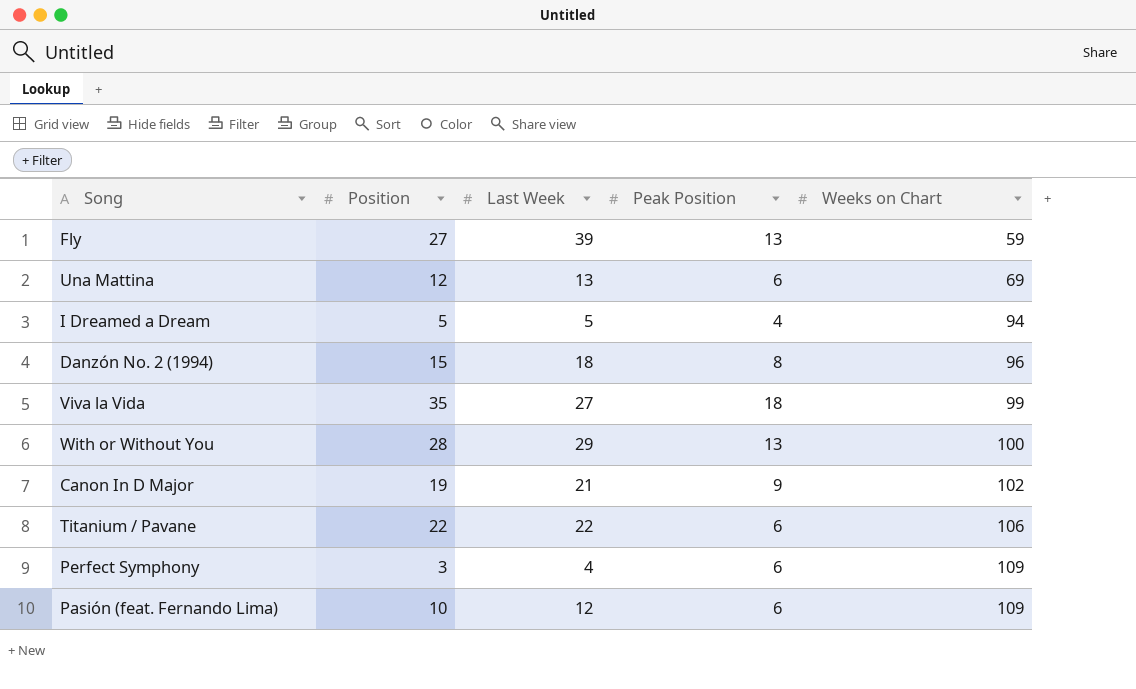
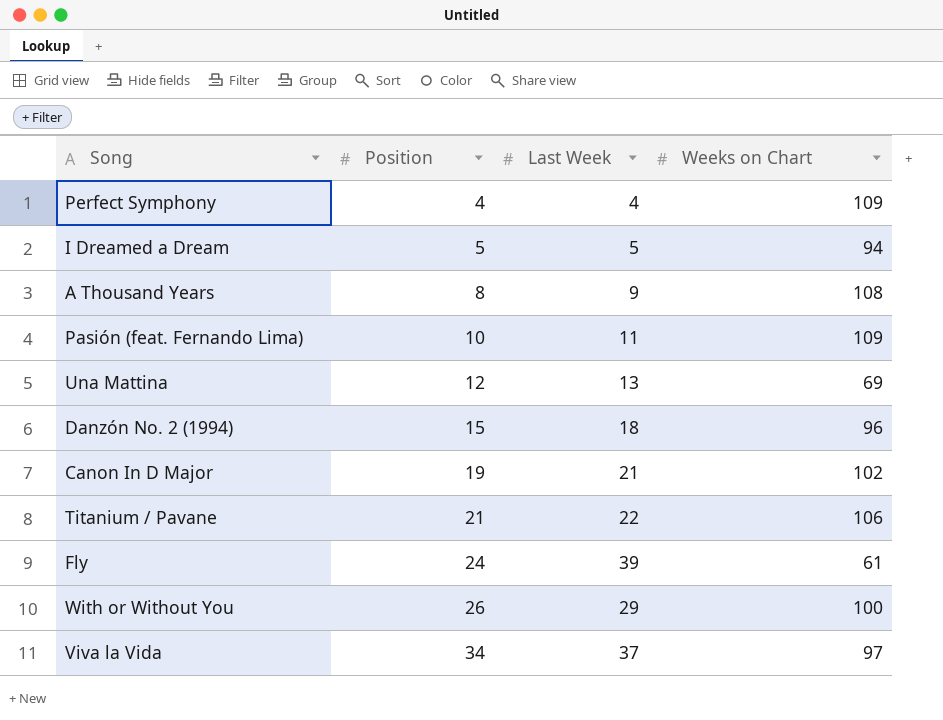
row order: Weeks on Chart ascending -> Position ascending
column Peak Position | position: 4 -> none
Perfect Symphony | Position: 3 -> 4
row A Thousand Years: none -> 8 | 9 | 108
Pasión (feat. Fernando Lima) | Last Week: 12 -> 11
Titanium / Pavane | Position: 22 -> 21
Fly | Position: 27 -> 24
Fly | Weeks on Chart: 59 -> 61
With or Without You | Position: 28 -> 26
Viva la Vida | Position: 35 -> 34
Viva la Vida | Last Week: 27 -> 37
Viva la Vida | Weeks on Chart: 99 -> 97

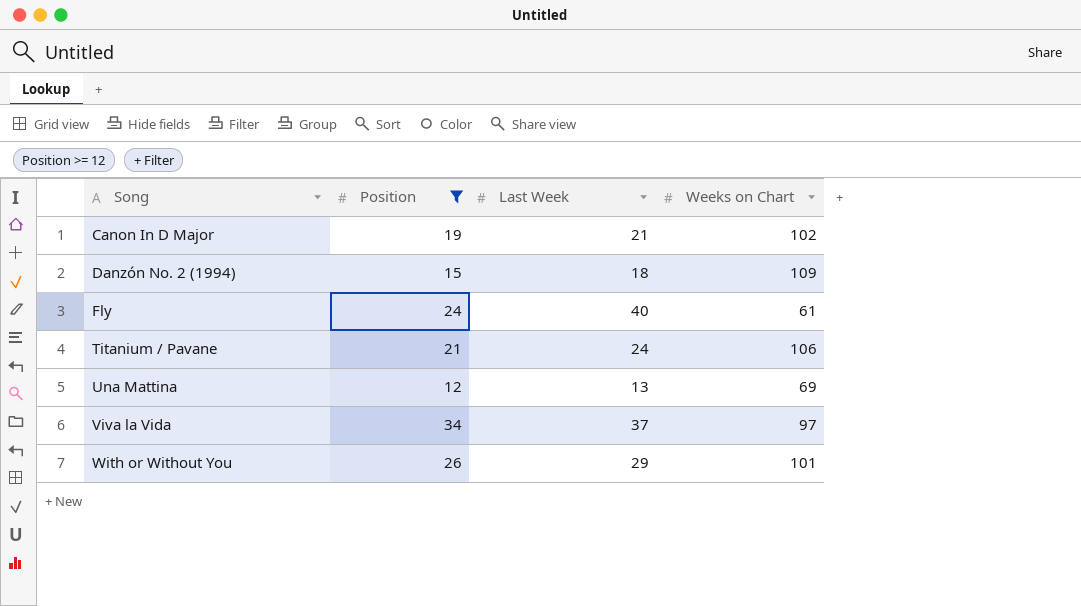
filter: none -> Position >= 12
row order: Position ascending -> Song ascending
Danzón No. 2 (1994) | Weeks on Chart: 96 -> 109
Fly | Last Week: 39 -> 40
Titanium / Pavane | Last Week: 22 -> 24
With or Without You | Weeks on Chart: 100 -> 101

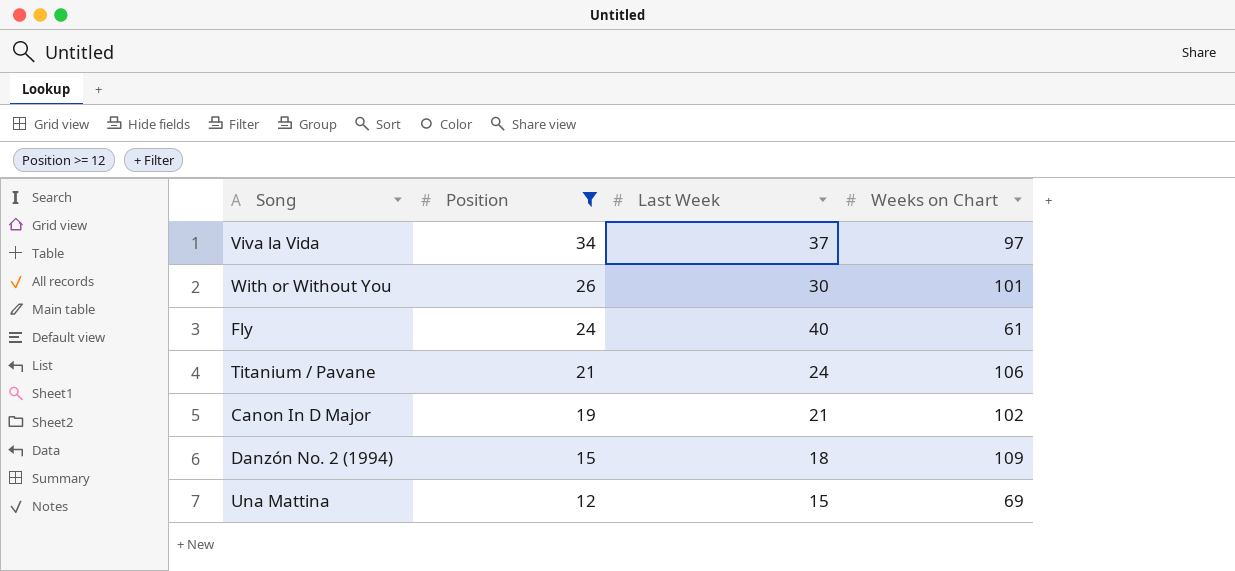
row order: Song ascending -> Position descending
With or Without You | Last Week: 29 -> 30
Una Mattina | Last Week: 13 -> 15

